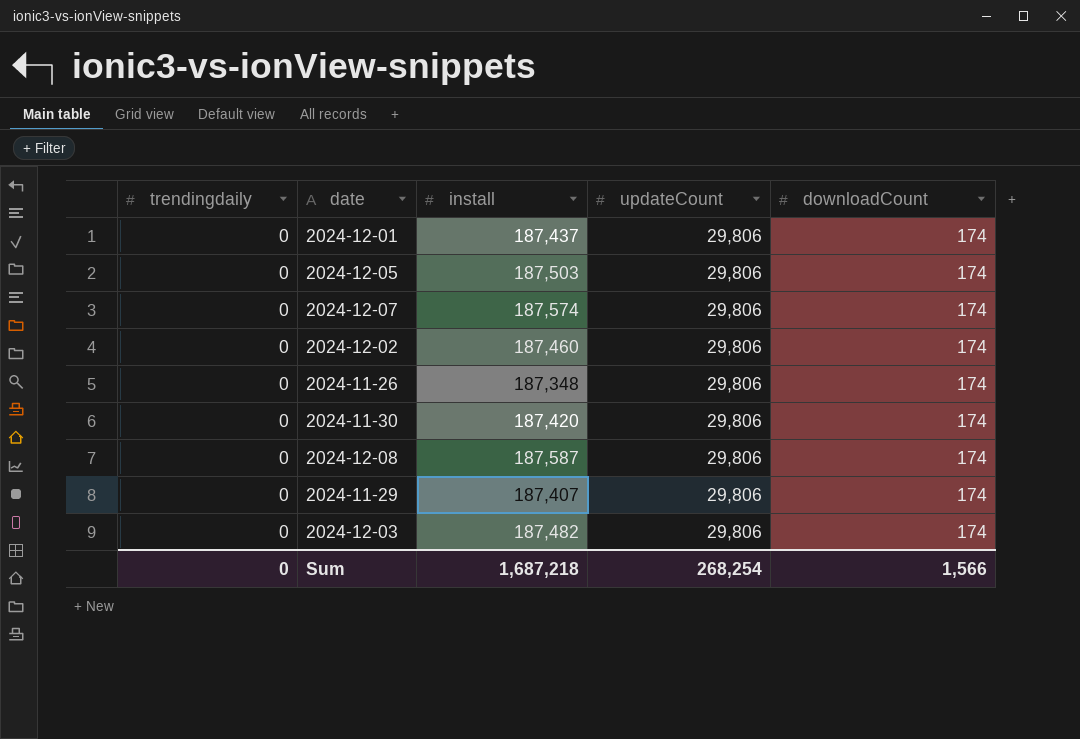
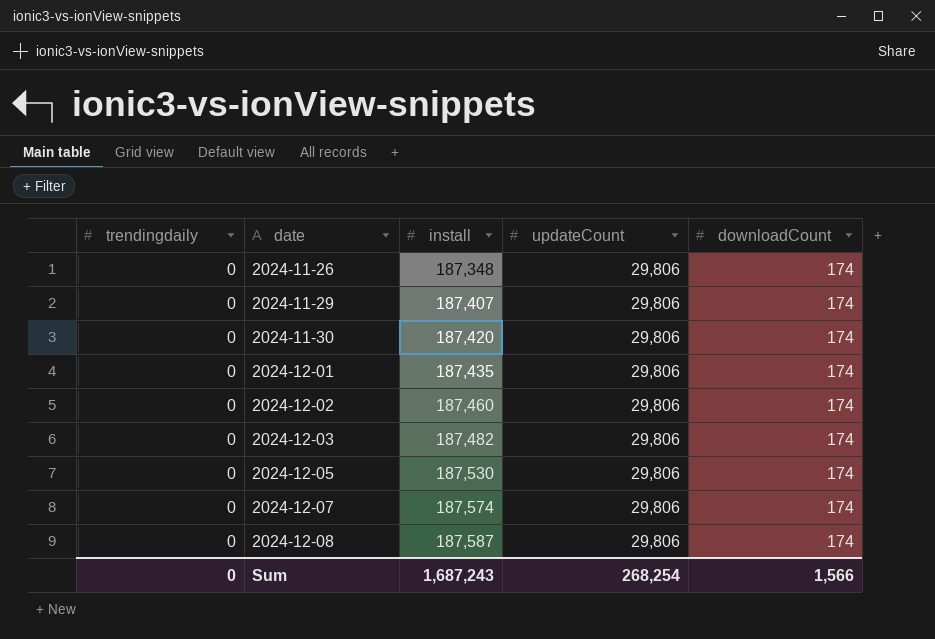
row order: none -> date ascending
2024-12-01 | install: 187,437 -> 187,435
2024-12-05 | install: 187,503 -> 187,530
Sum | install: 1,687,218 -> 1,687,243

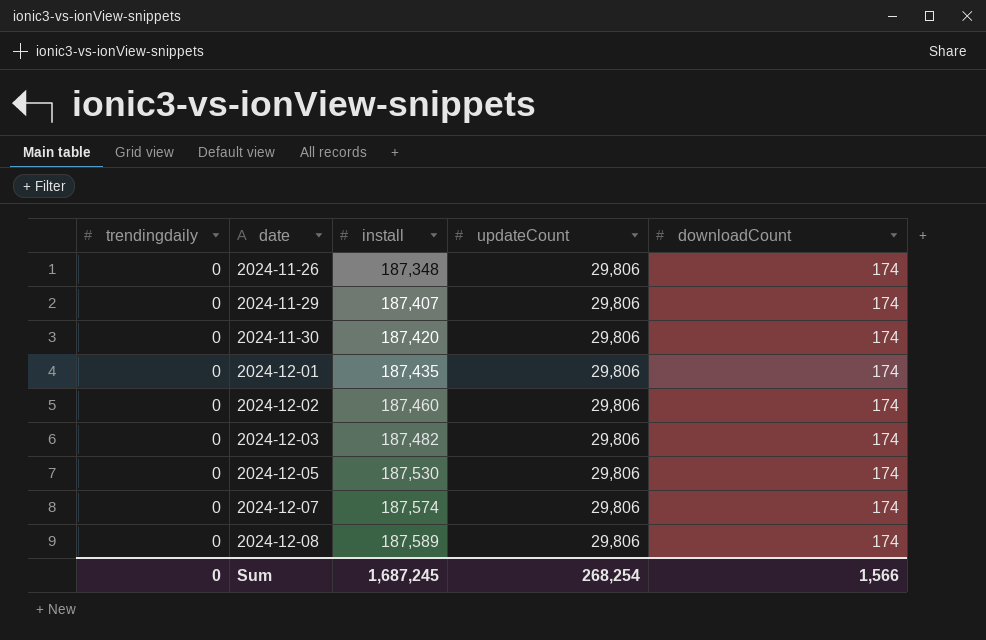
2024-12-08 | install: 187,587 -> 187,589
Sum | install: 1,687,243 -> 1,687,245

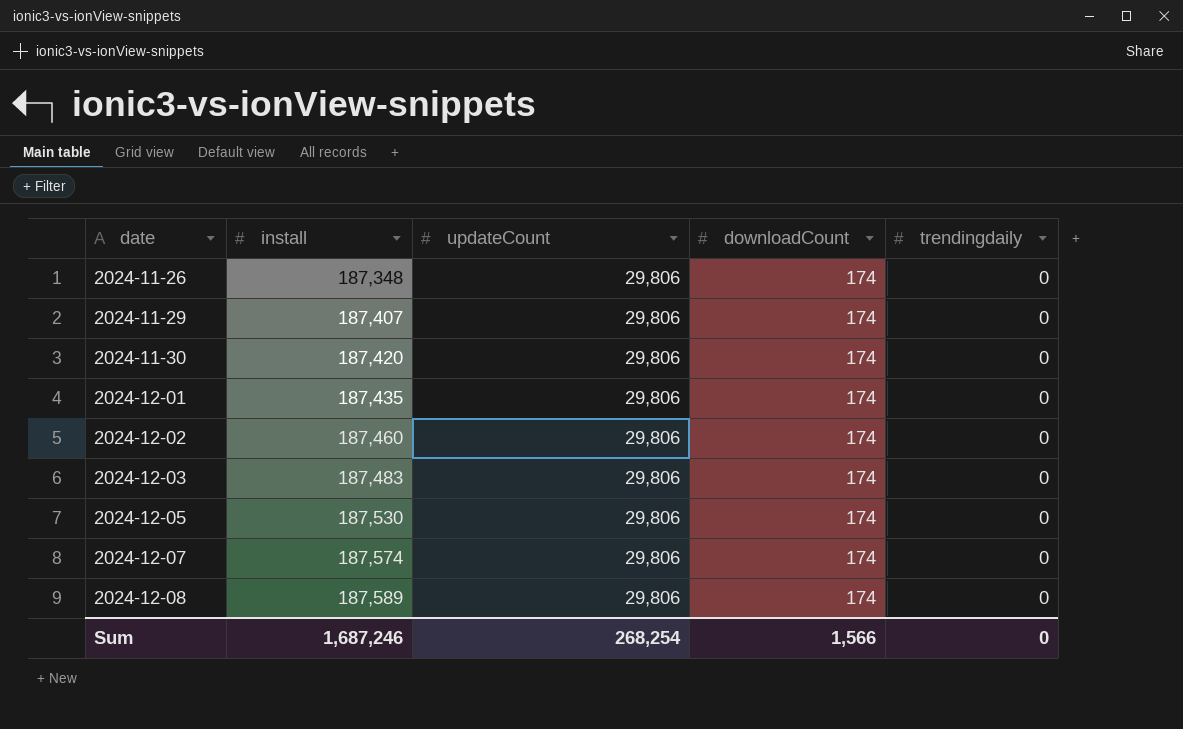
column trendingdaily | position: 1 -> 5
2024-12-03 | install: 187,482 -> 187,483
Sum | install: 1,687,245 -> 1,687,246

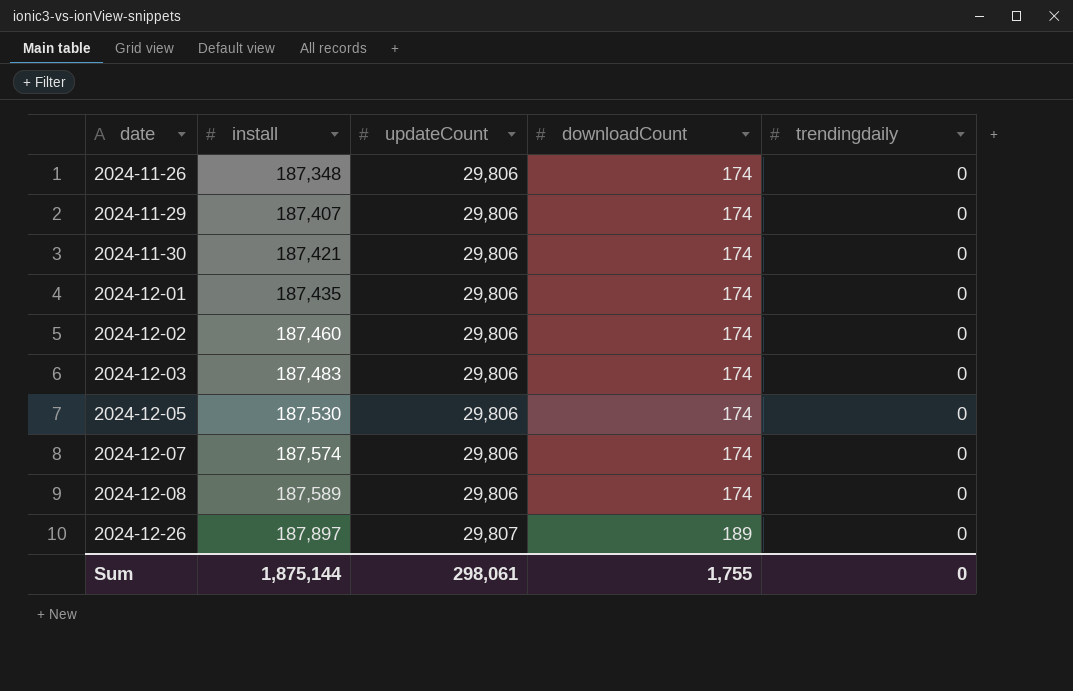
2024-11-30 | install: 187,420 -> 187,421
row 2024-12-26: none -> 187,897 | 29,807 | 189 | 0
Sum | install: 1,687,246 -> 1,875,144
Sum | updateCount: 268,254 -> 298,061
Sum | downloadCount: 1,566 -> 1,755

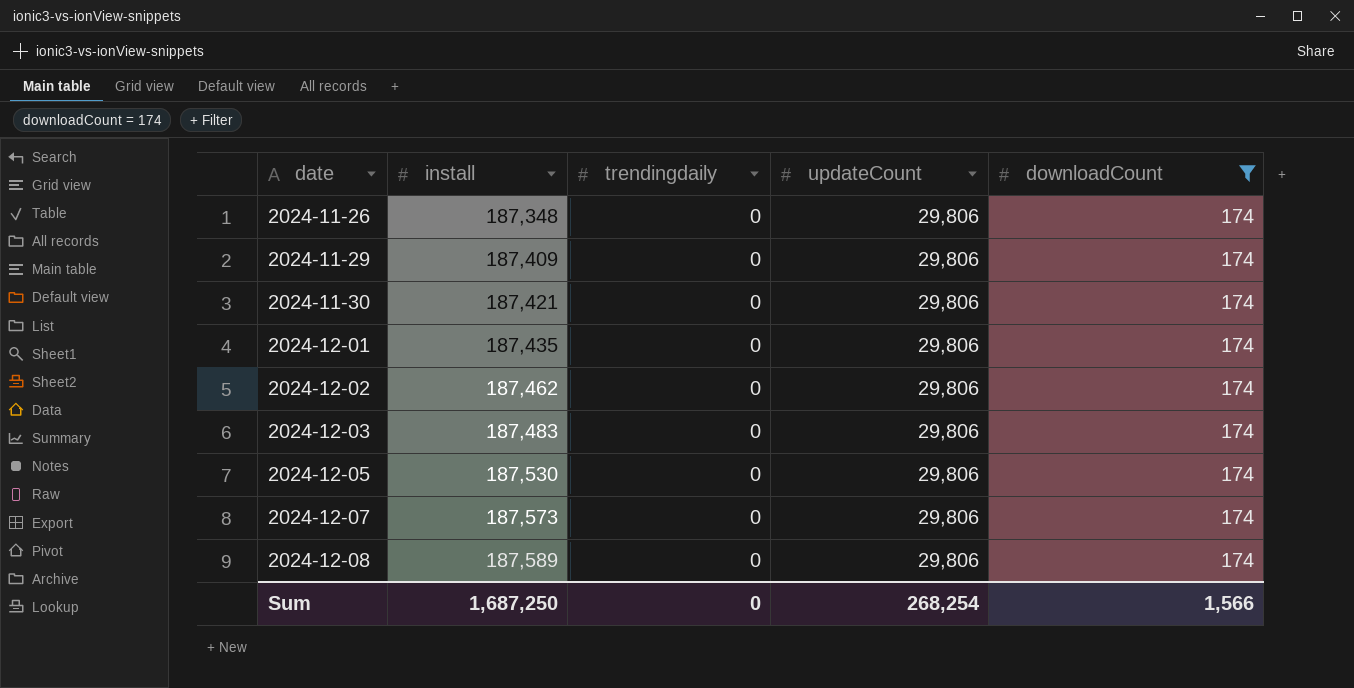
filter: none -> downloadCount = 174
column trendingdaily | position: 5 -> 3
2024-11-29 | install: 187,407 -> 187,409
2024-12-02 | install: 187,460 -> 187,462
2024-12-07 | install: 187,574 -> 187,573
Sum | install: 1,875,144 -> 1,687,250
Sum | updateCount: 298,061 -> 268,254
Sum | downloadCount: 1,755 -> 1,566

